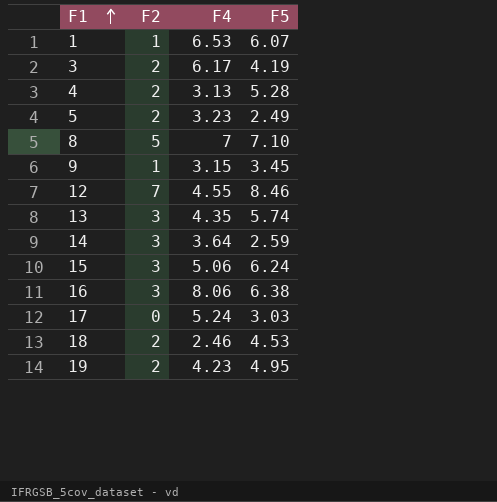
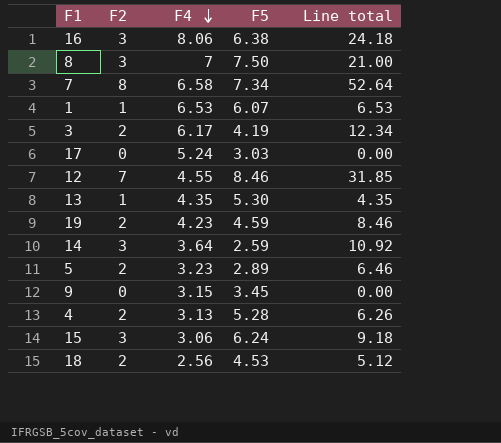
row order: F1 ascending -> F4 descending
column Line total | formula: none -> [F2] * [F4]
8 | F2: 5 -> 3
8 | F5: 7.10 -> 7.50
row 7: none -> 8 | 6.58 | 7.34 | 52.64
13 | F2: 3 -> 1
13 | F5: 5.74 -> 5.30
19 | F5: 4.95 -> 4.59
5 | F5: 2.49 -> 2.89
9 | F2: 1 -> 0
15 | F4: 5.06 -> 3.06
18 | F4: 2.46 -> 2.56

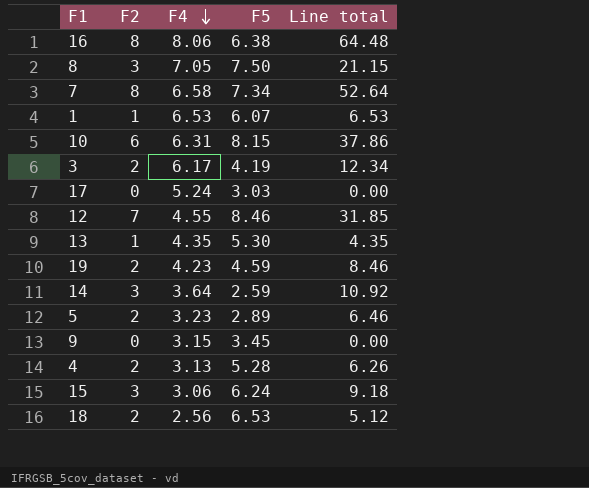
16 | F2: 3 -> 8
16 | Line total: 24.18 -> 64.48
8 | F4: 7 -> 7.05
8 | Line total: 21.00 -> 21.15
row 10: none -> 6 | 6.31 | 8.15 | 37.86
18 | F5: 4.53 -> 6.53

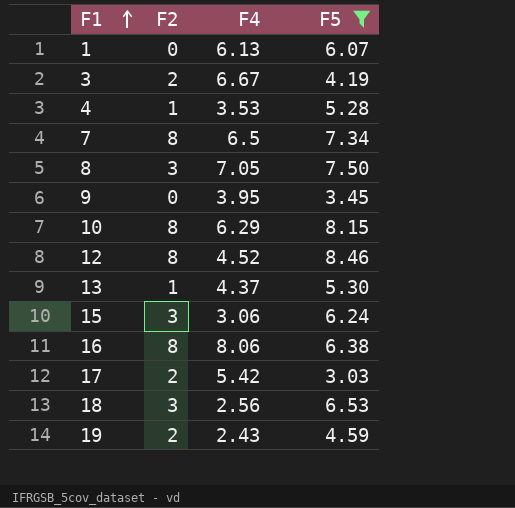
filter: none -> F5 >= 3.03
row order: F4 descending -> F1 ascending
column Line total | formula: [F2] * [F4] -> none
1 | F2: 1 -> 0
1 | F4: 6.53 -> 6.13
3 | F4: 6.17 -> 6.67
4 | F2: 2 -> 1
4 | F4: 3.13 -> 3.53
7 | F4: 6.58 -> 6.5
9 | F4: 3.15 -> 3.95
10 | F2: 6 -> 8
10 | F4: 6.31 -> 6.29
12 | F2: 7 -> 8
12 | F4: 4.55 -> 4.52
13 | F4: 4.35 -> 4.37
17 | F2: 0 -> 2
17 | F4: 5.24 -> 5.42
18 | F2: 2 -> 3
19 | F4: 4.23 -> 2.43

